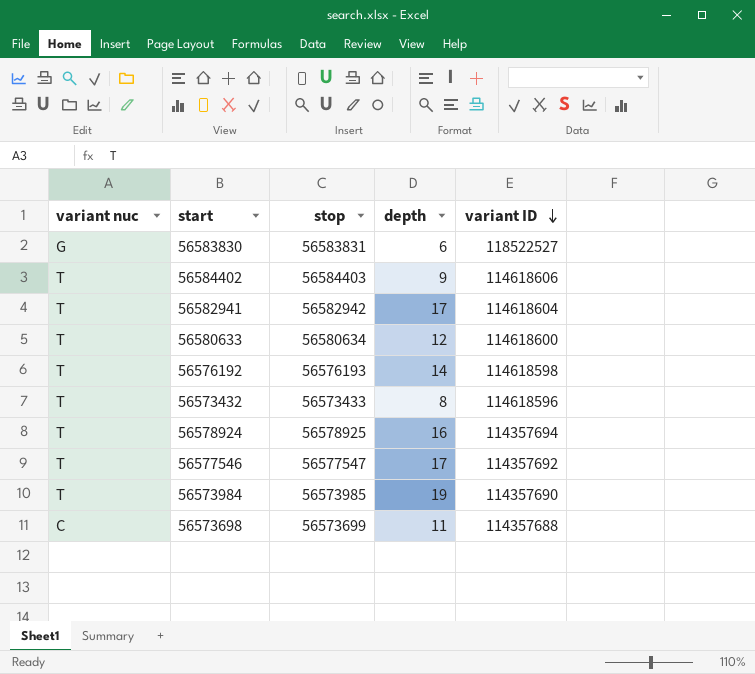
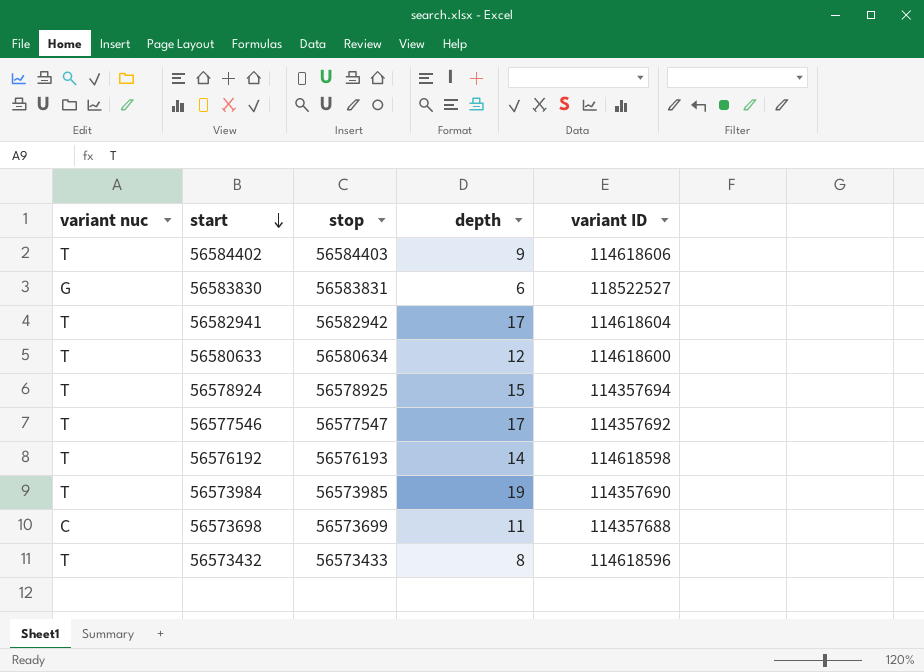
row order: variant ID descending -> start descending
56578924 | depth: 16 -> 15

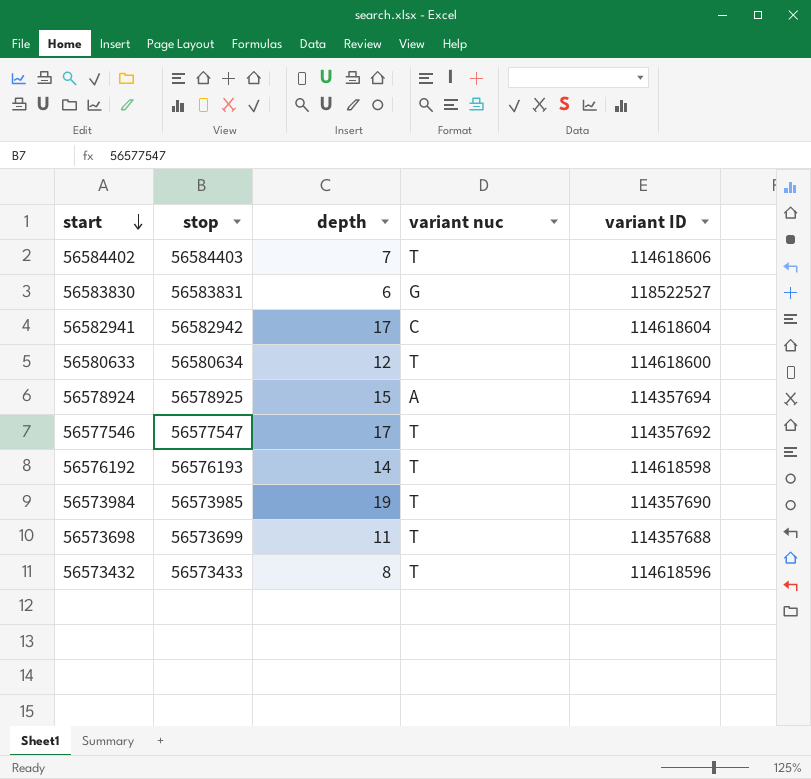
column variant nuc | position: 1 -> 4
56584402 | depth: 9 -> 7
56582941 | variant nuc: T -> C
56578924 | variant nuc: T -> A
56573698 | variant nuc: C -> T

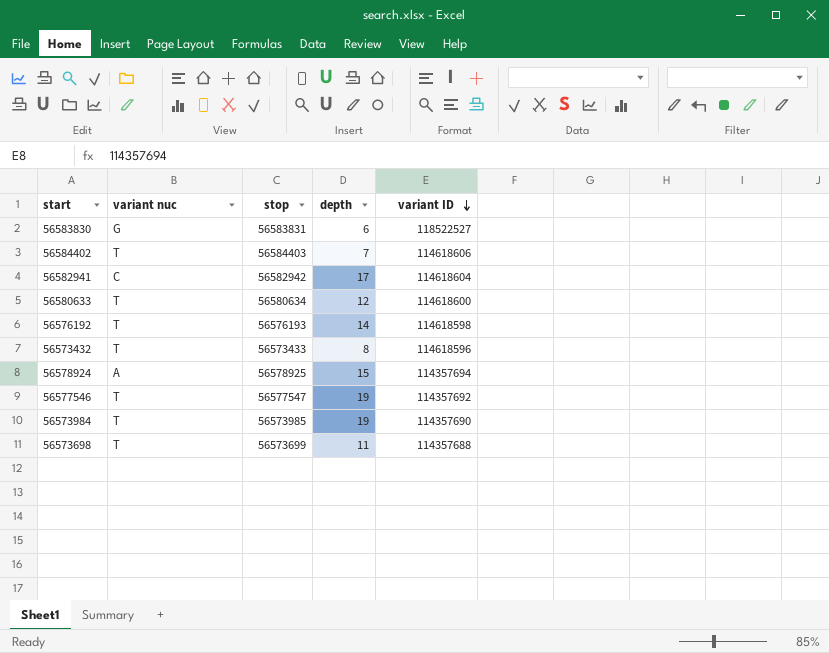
row order: start descending -> variant ID descending
column variant nuc | position: 4 -> 2
56577546 | depth: 17 -> 19

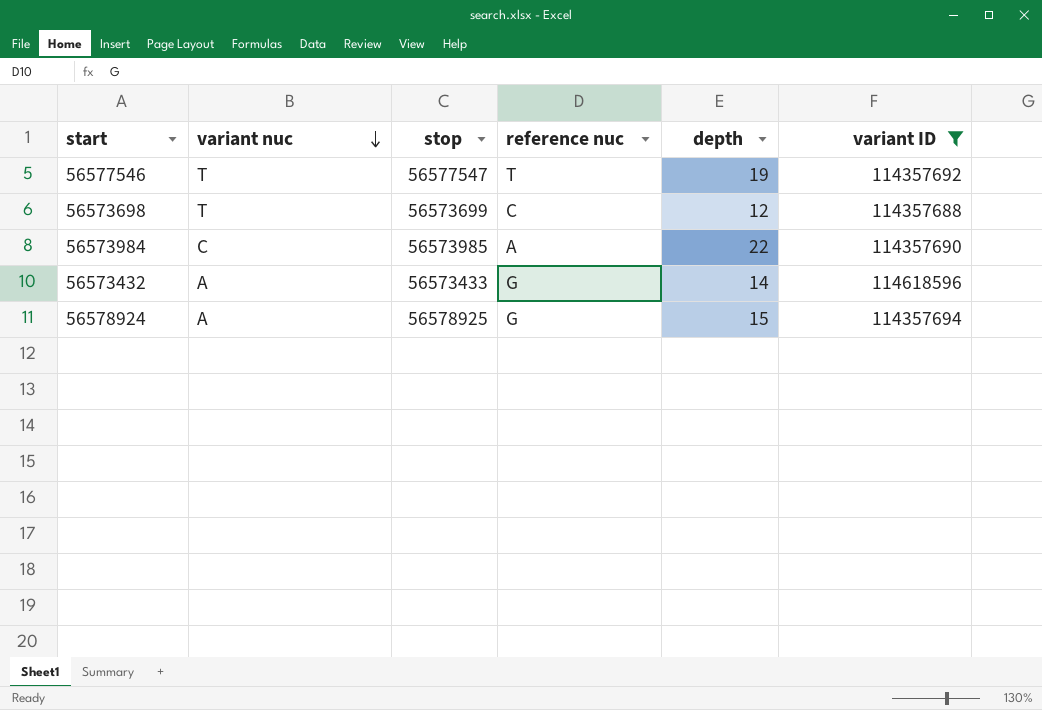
filter: none -> variant ID <= 114618596
row order: variant ID descending -> variant nuc descending
column reference nuc | position: none -> 4
56573698 | depth: 11 -> 12
56573984 | variant nuc: T -> C
56573984 | depth: 19 -> 22
56573432 | variant nuc: T -> A
56573432 | depth: 8 -> 14

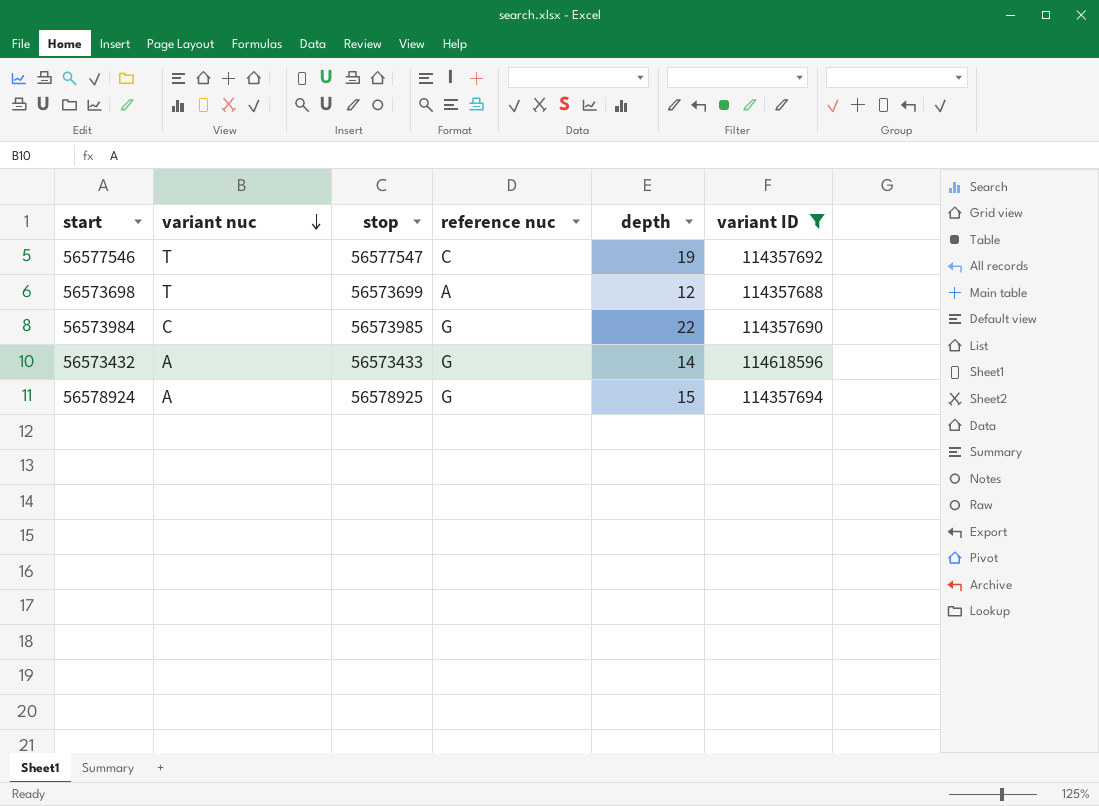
56577546 | reference nuc: T -> C
56573698 | reference nuc: C -> A
56573984 | reference nuc: A -> G

